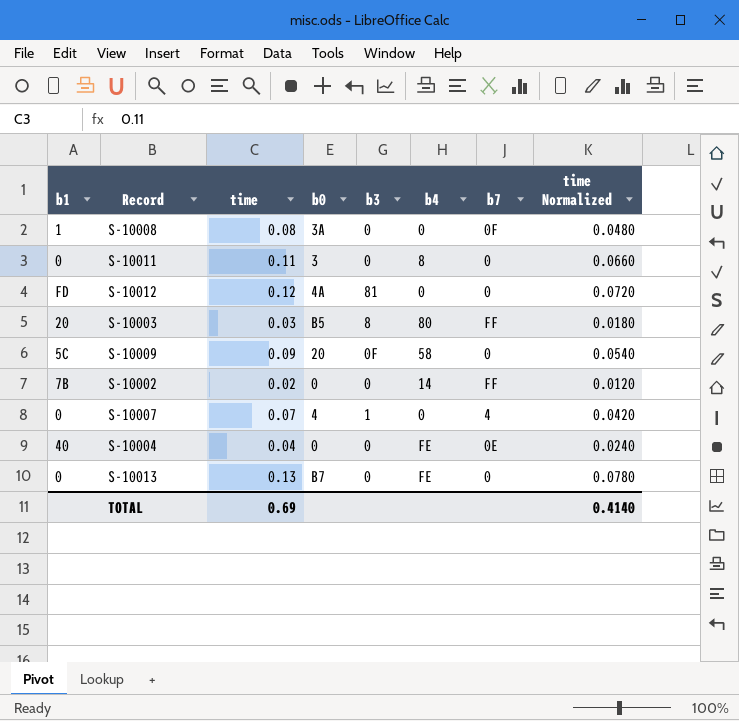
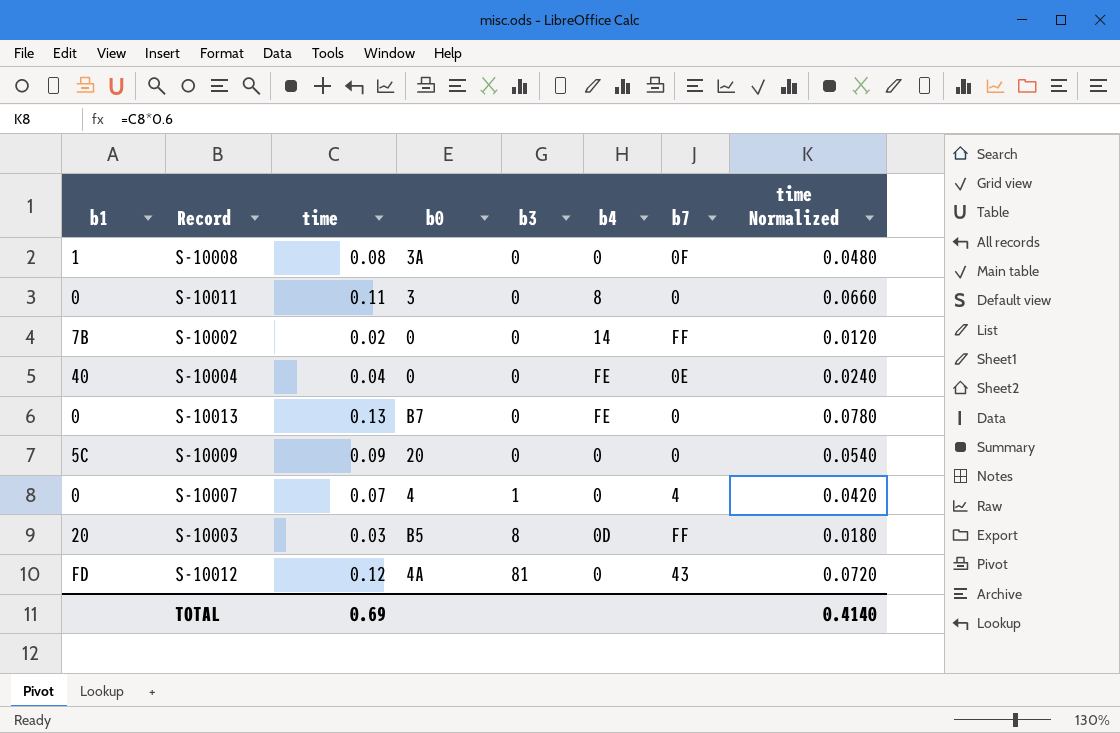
row order: none -> b3 ascending
S-10009 | b3: 0F -> 0
S-10009 | b4: 58 -> 0
S-10003 | b4: 80 -> 0D
S-10012 | b7: 0 -> 43

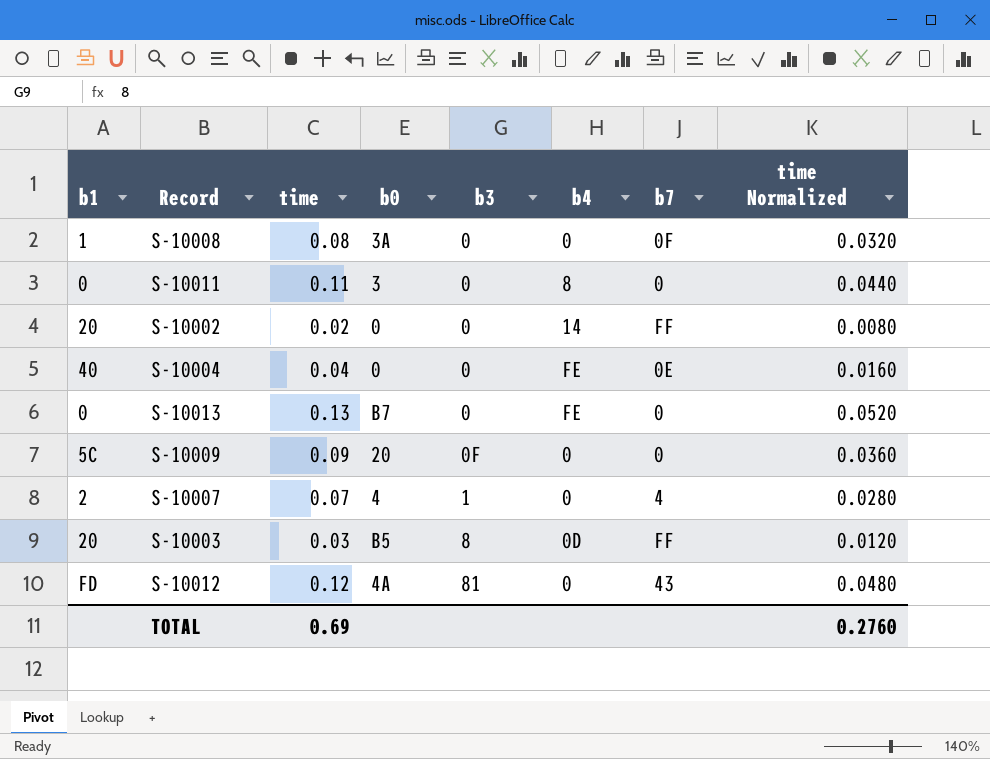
column time Normalized | formula: [time] * 0.6 -> [time] * 0.4
S-10002 | b1: 7B -> 20
S-10009 | b3: 0 -> 0F
S-10007 | b1: 0 -> 2
TOTAL | time Normalized: 0.4140 -> 0.2760

